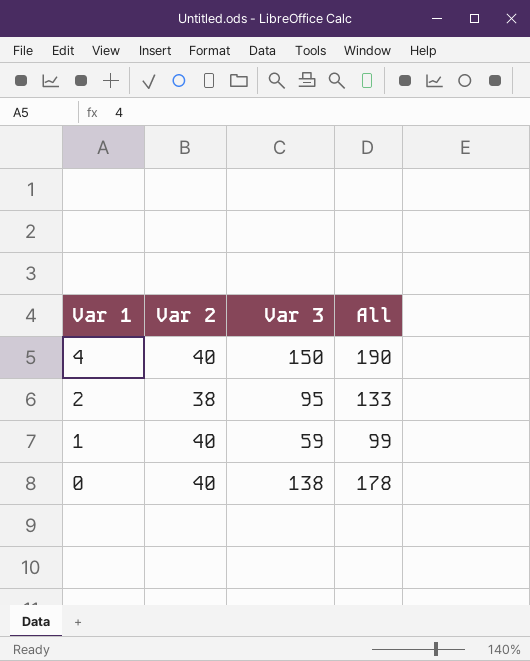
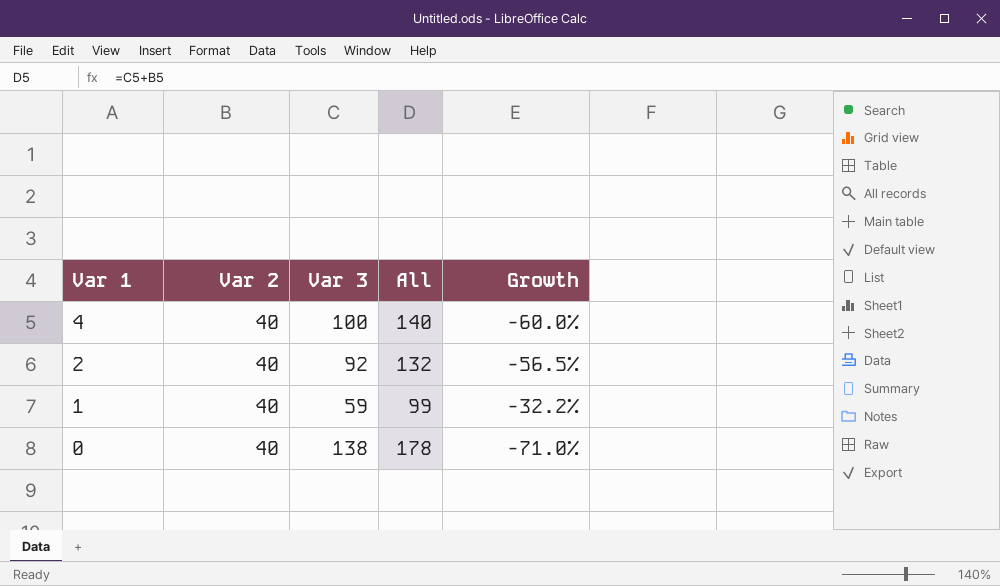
column Growth | formula: none -> ([Var 2] - [Var 3]) / [Var 3]
4 | Var 3: 150 -> 100
4 | All: 190 -> 140
2 | Var 2: 38 -> 40
2 | Var 3: 95 -> 92
2 | All: 133 -> 132

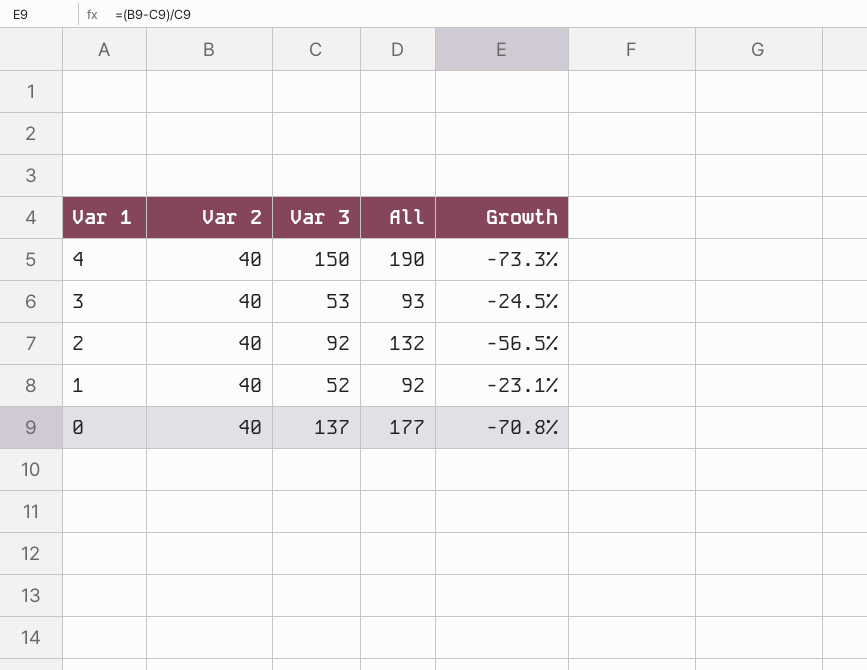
4 | Var 3: 100 -> 150
4 | All: 140 -> 190
4 | Growth: -60.0% -> -73.3%
row 3: none -> 40 | 53 | 93 | -24.5%
1 | Var 3: 59 -> 52
1 | All: 99 -> 92
1 | Growth: -32.2% -> -23.1%
0 | Var 3: 138 -> 137
0 | All: 178 -> 177
0 | Growth: -71.0% -> -70.8%

